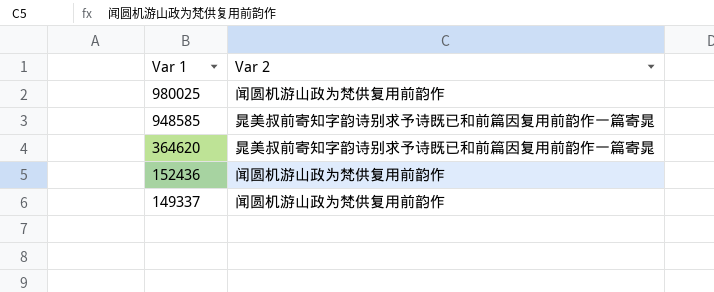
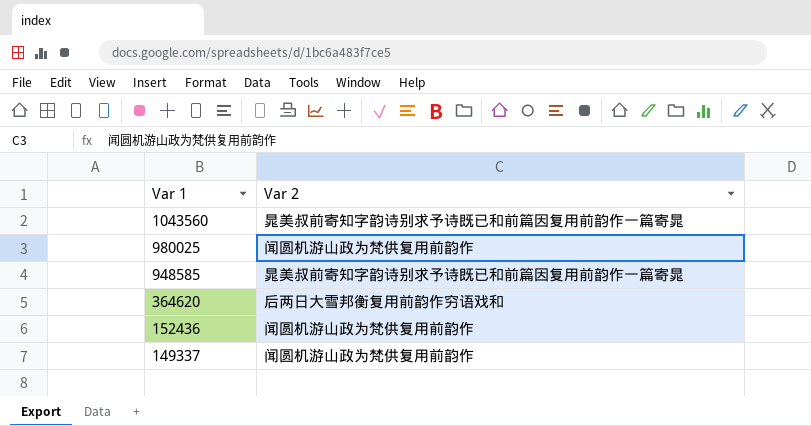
row 1043560: none -> 晁美叔前寄知字韵诗别求予诗既已和前篇因复用前韵作一篇寄晁
364620 | Var 2: 晁美叔前寄知字韵诗别求予诗既已和前篇因复用前韵作一篇寄晁 -> 后两日大雪邦衡复用前韵作穷语戏和

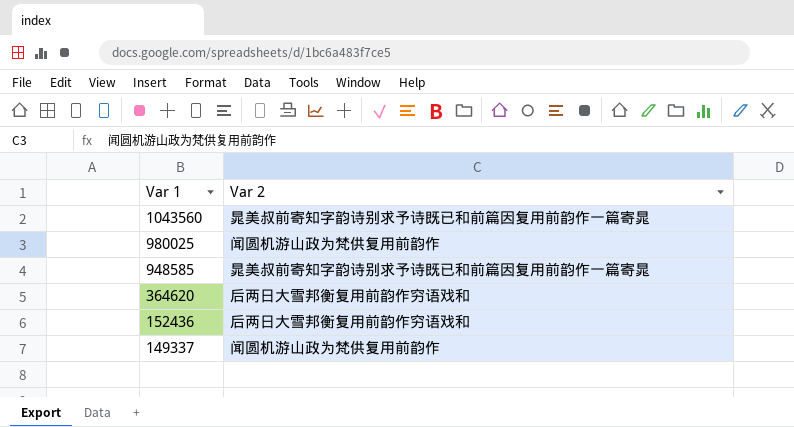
152436 | Var 2: 闻圆机游山政为梵供复用前韵作 -> 后两日大雪邦衡复用前韵作穷语戏和

